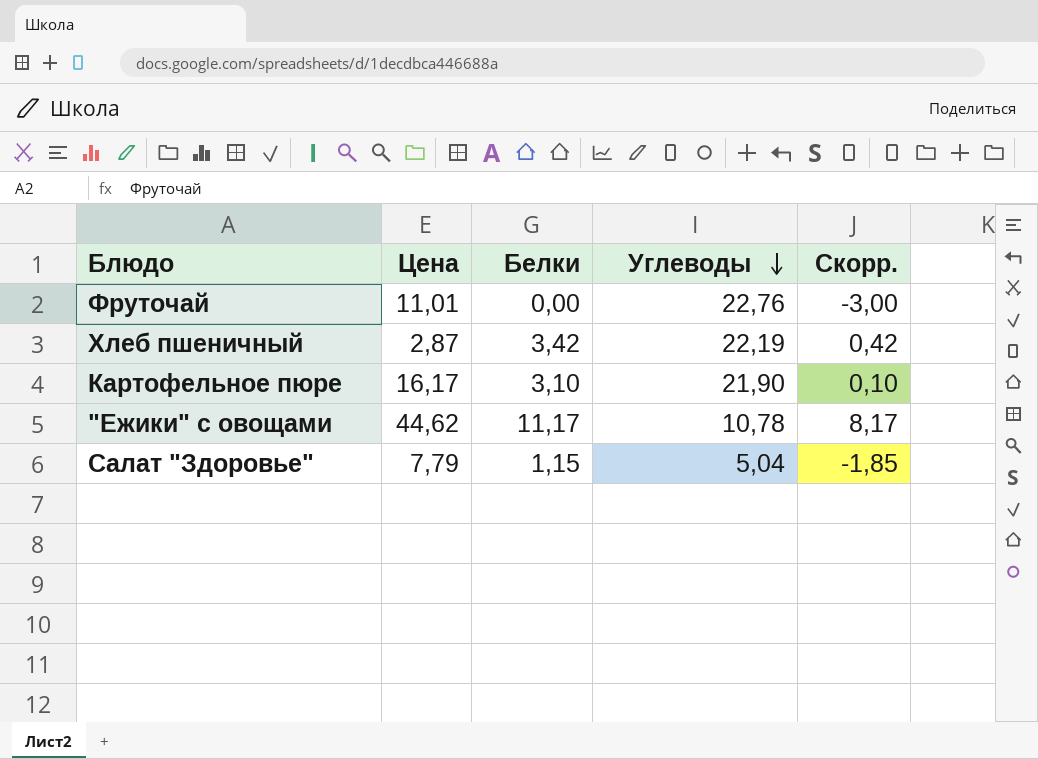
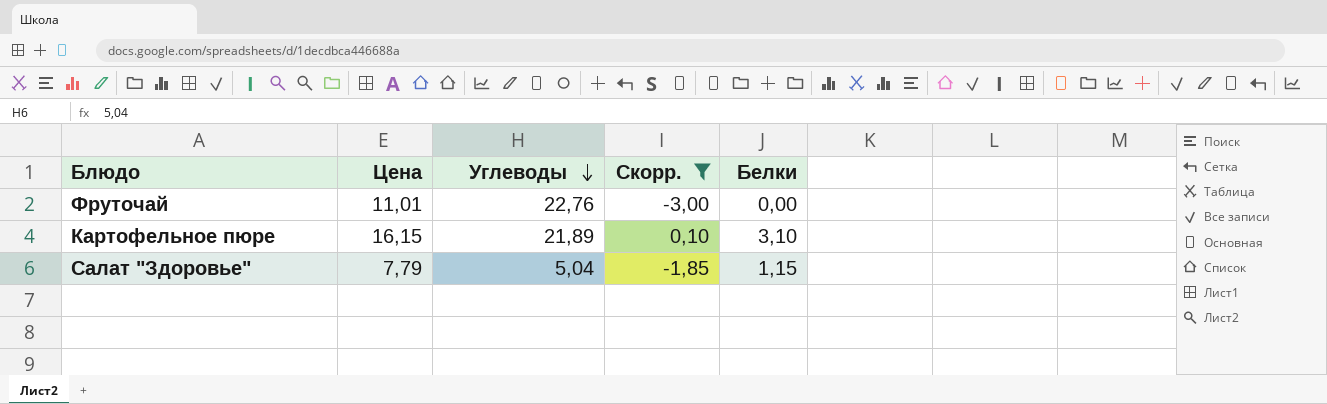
filter: none -> Скорр. <= 0,10
column Белки | position: 3 -> 5
Картофельное пюре | Цена: 16,17 -> 16,15
Картофельное пюре | Углеводы: 21,90 -> 21,89

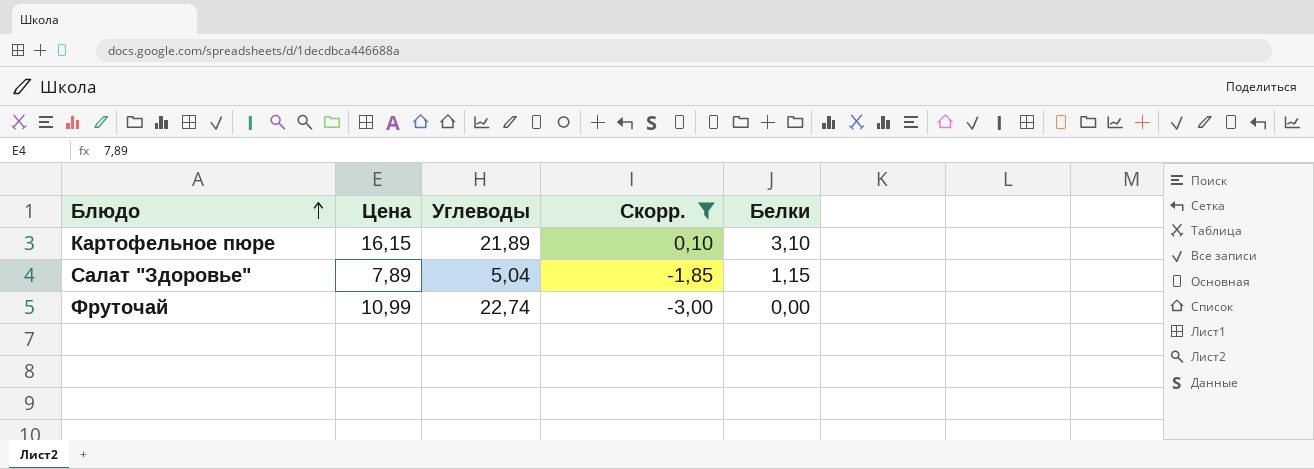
row order: Углеводы descending -> Блюдо ascending
Салат "Здоровье" | Цена: 7,79 -> 7,89
Фруточай | Цена: 11,01 -> 10,99
Фруточай | Углеводы: 22,76 -> 22,74

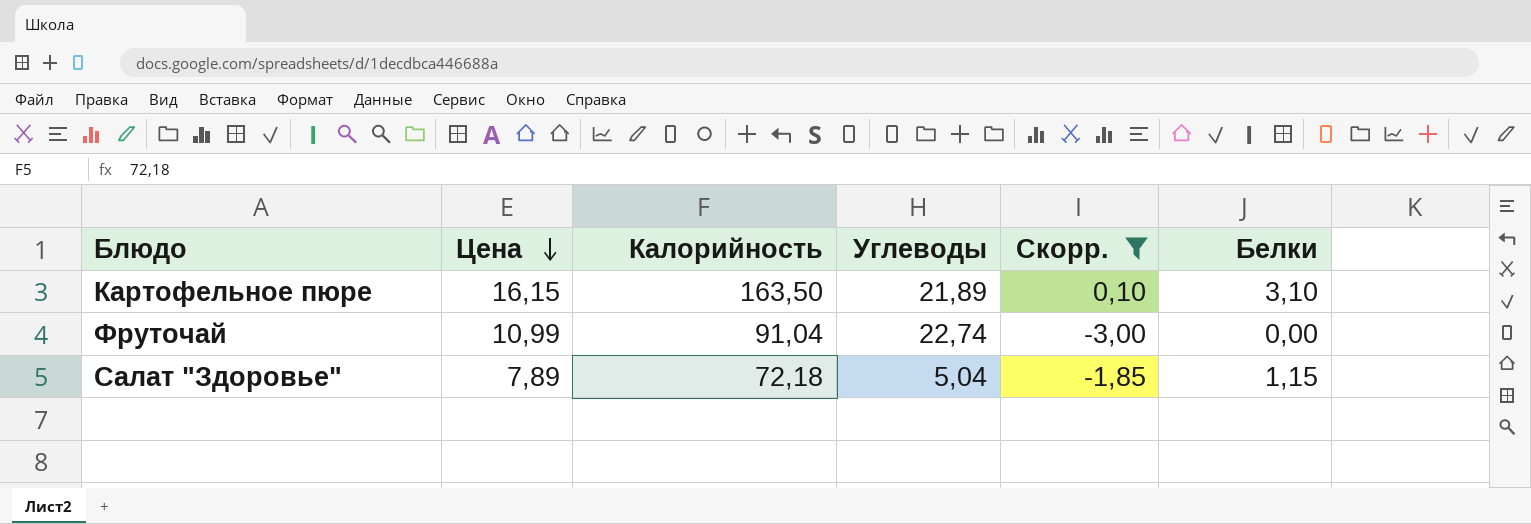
row order: Блюдо ascending -> Цена descending
column Калорийность | position: none -> 3

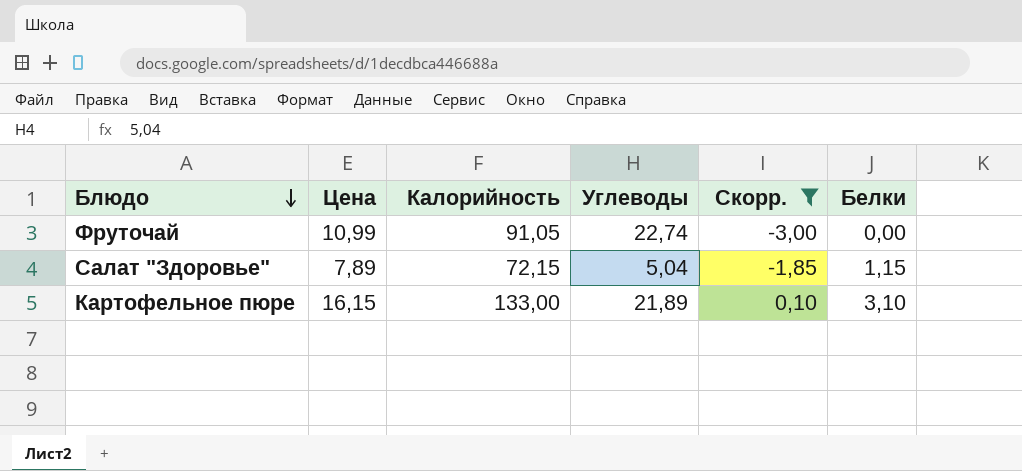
row order: Цена descending -> Блюдо descending
Фруточай | Калорийность: 91,04 -> 91,05
Салат "Здоровье" | Калорийность: 72,18 -> 72,15
Картофельное пюре | Калорийность: 163,50 -> 133,00

